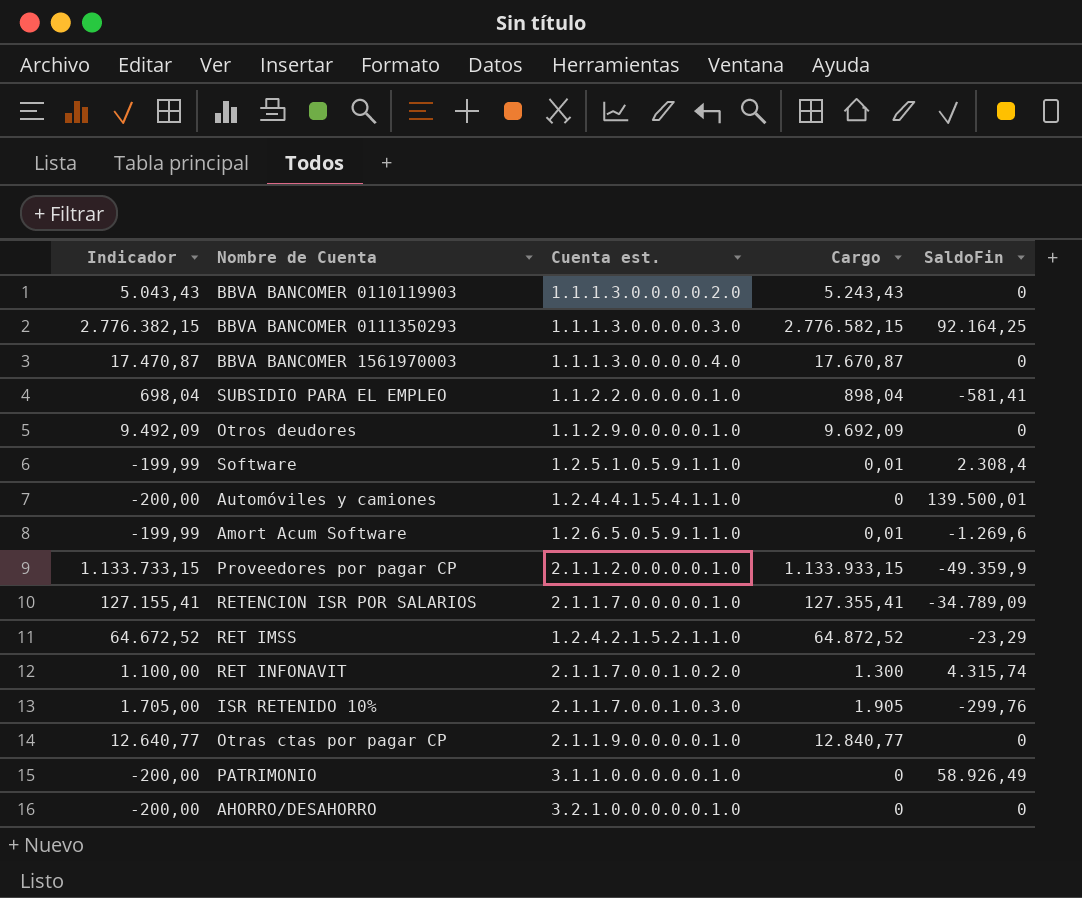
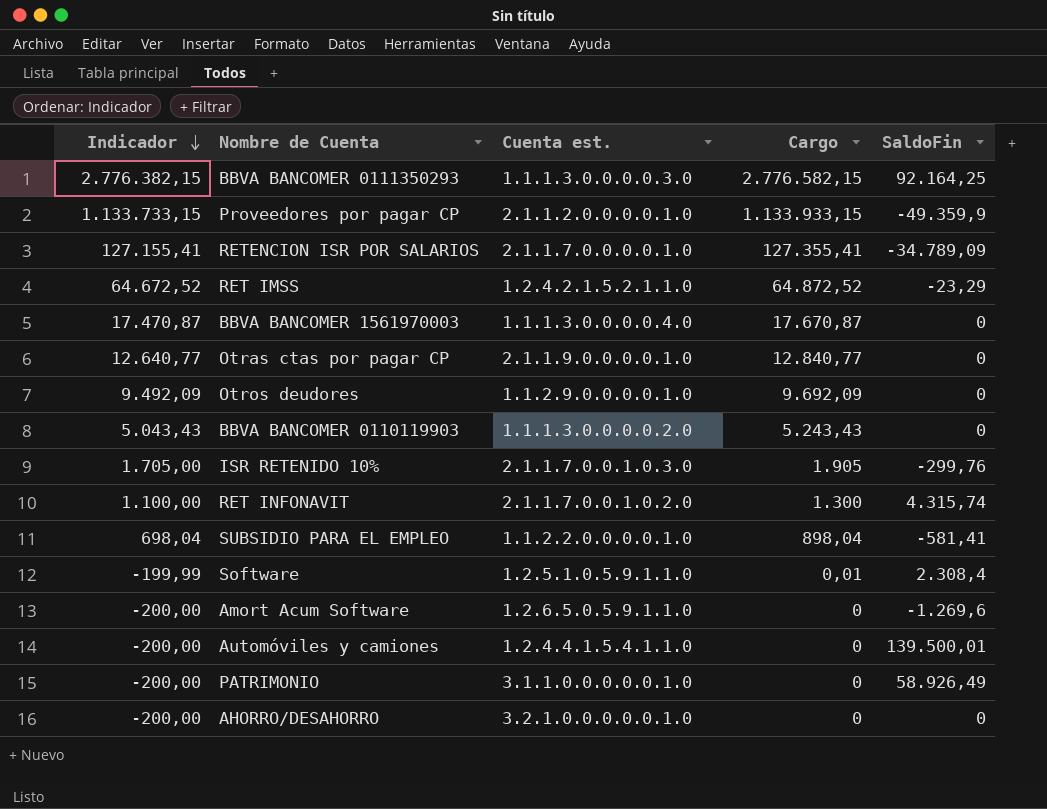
row order: none -> Indicador descending
Amort Acum Software | Indicador: -199,99 -> -200,00
Amort Acum Software | Cargo: 0,01 -> 0

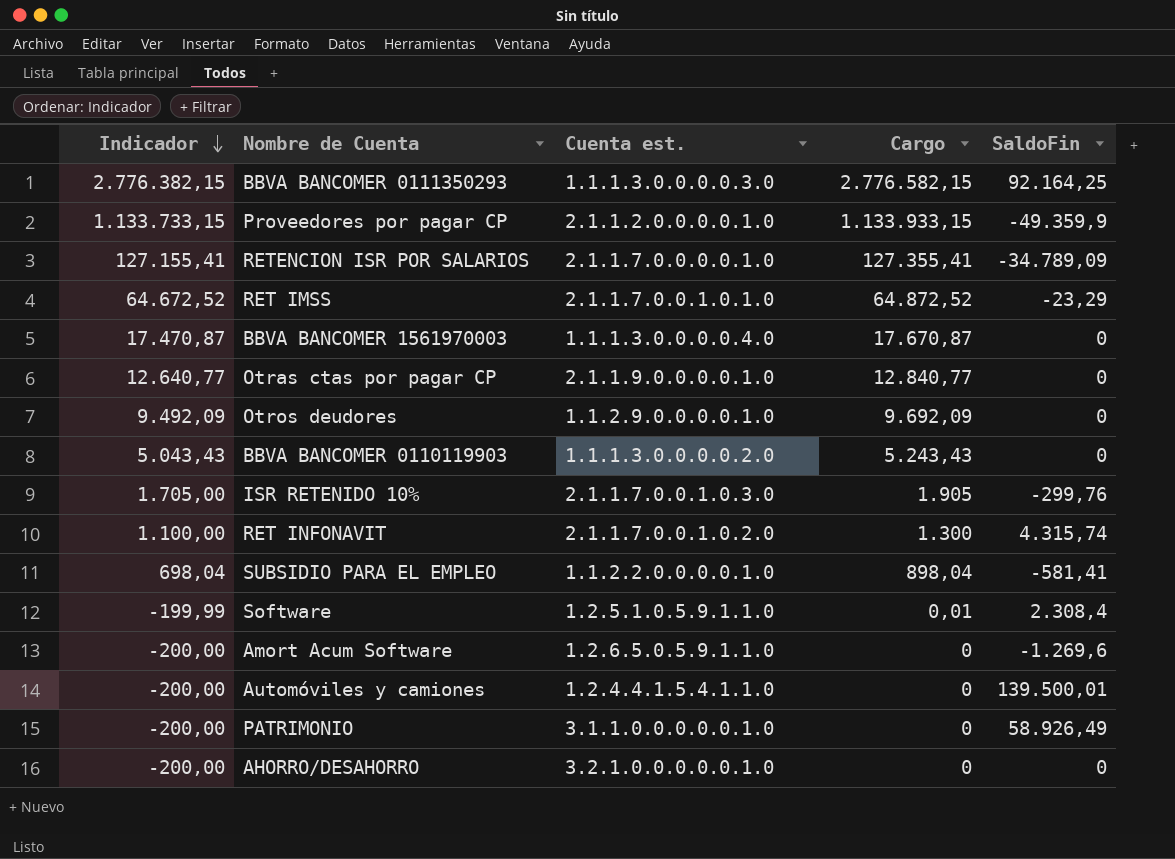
RET IMSS | Cuenta est.: 1.2.4.2.1.5.2.1.1.0 -> 2.1.1.7.0.0.1.0.1.0

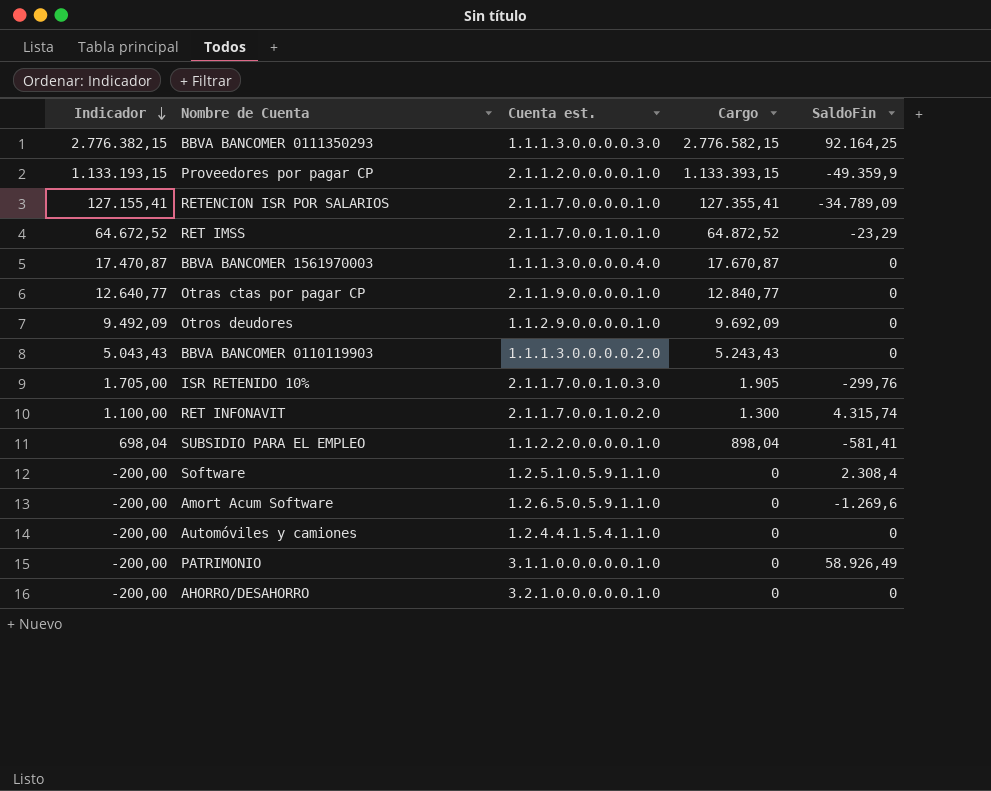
Proveedores por pagar CP | Indicador: 1.133.733,15 -> 1.133.193,15
Proveedores por pagar CP | Cargo: 1.133.933,15 -> 1.133.393,15
Software | Indicador: -199,99 -> -200,00
Software | Cargo: 0,01 -> 0
Automóviles y camiones | SaldoFin: 139.500,01 -> 0

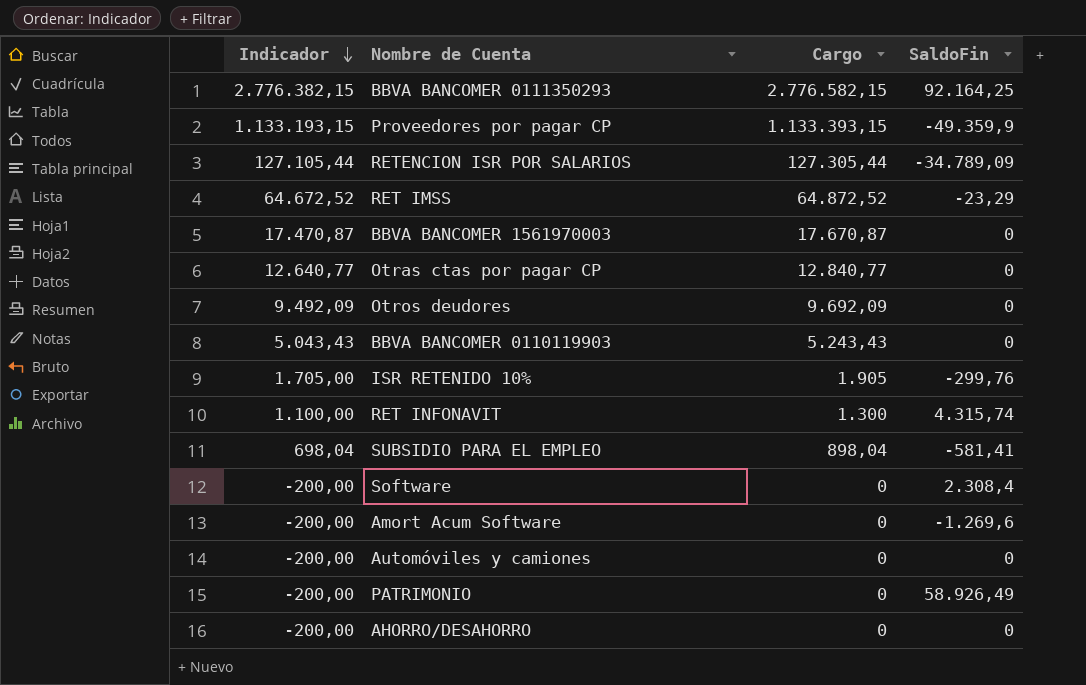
column Cuenta est. | position: 3 -> none
RETENCION ISR POR SALARIOS | Indicador: 127.155,41 -> 127.105,44
RETENCION ISR POR SALARIOS | Cargo: 127.355,41 -> 127.305,44

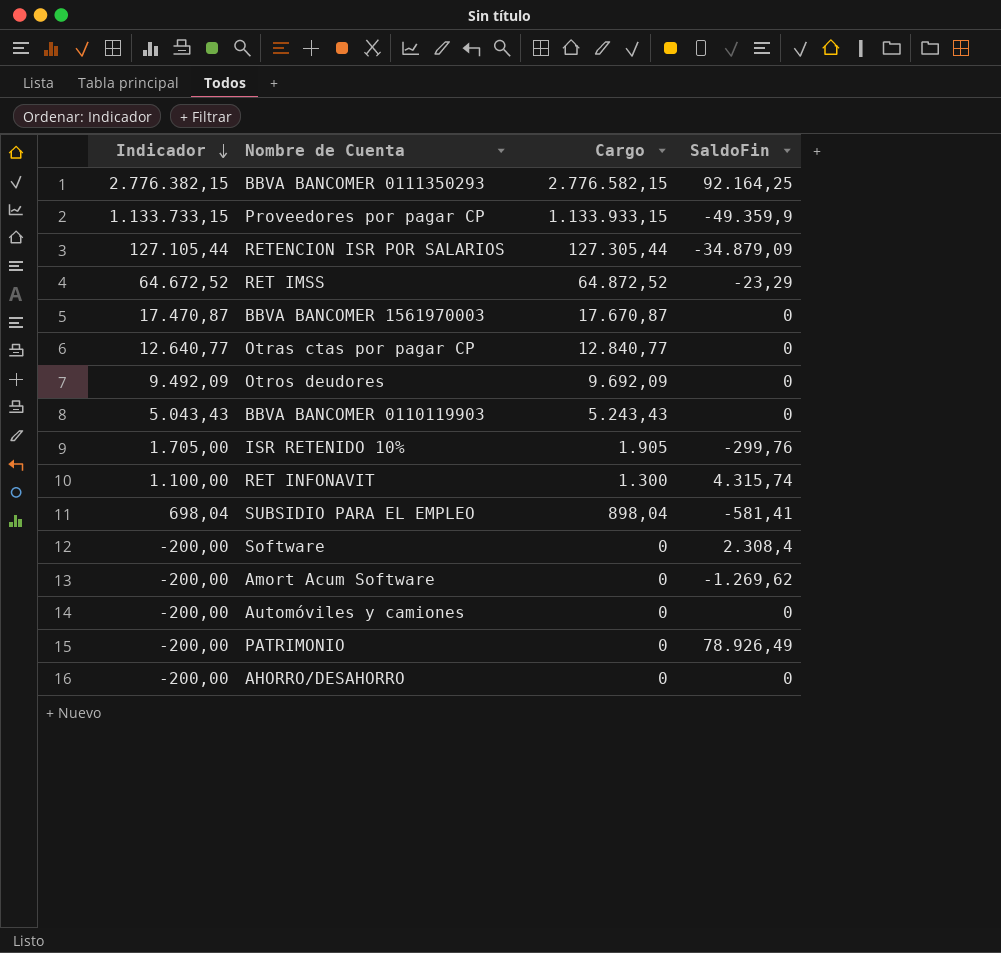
Proveedores por pagar CP | Indicador: 1.133.193,15 -> 1.133.733,15
Proveedores por pagar CP | Cargo: 1.133.393,15 -> 1.133.933,15
RETENCION ISR POR SALARIOS | SaldoFin: -34.789,09 -> -34.879,09
Amort Acum Software | SaldoFin: -1.269,6 -> -1.269,62
PATRIMONIO | SaldoFin: 58.926,49 -> 78.926,49

